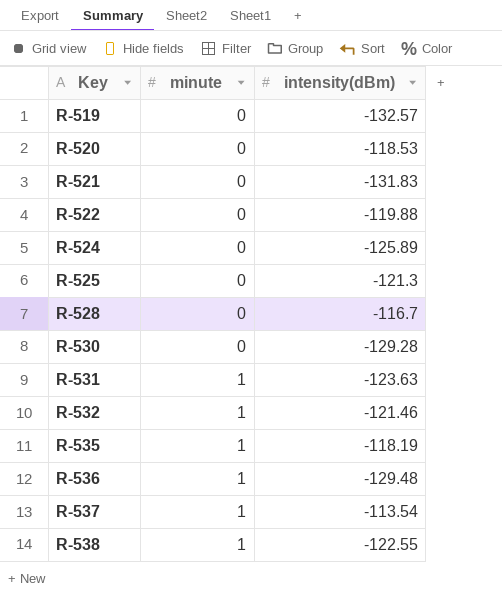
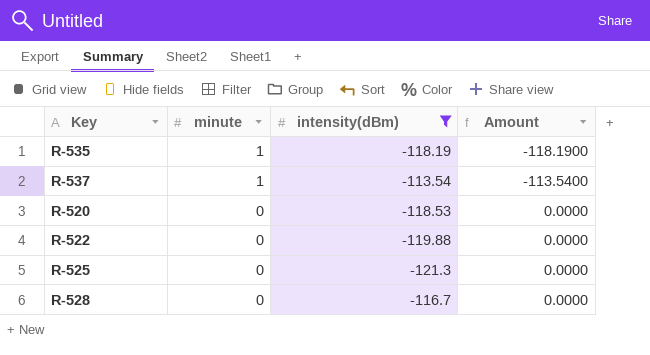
filter: none -> intensity(dBm) >= -121.3
row order: Key ascending -> minute descending
column Amount | formula: none -> [minute] * [intensity(dBm)]

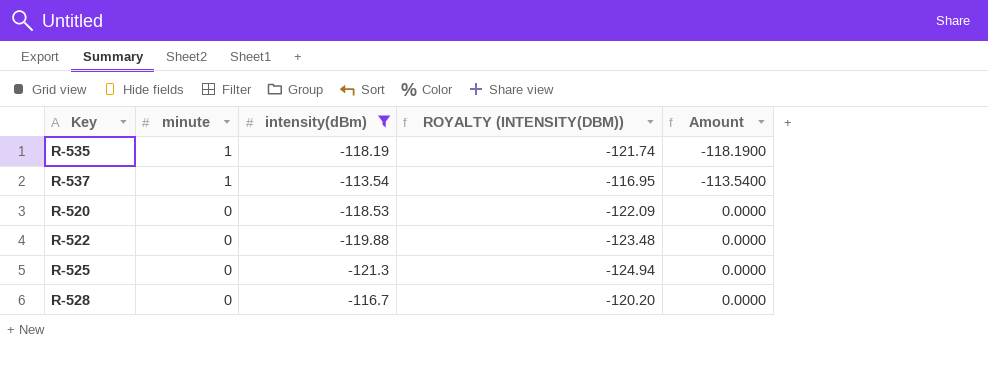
column ROYALTY (INTENSITY(DBM)) | formula: none -> [intensity(dBm)] * 1.03

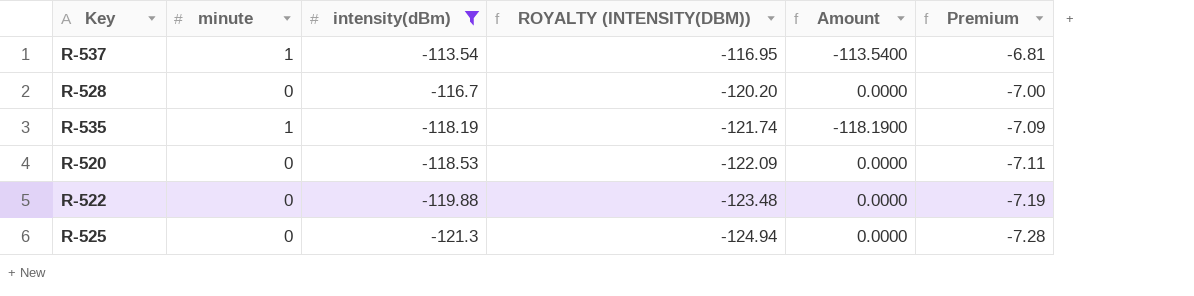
row order: minute descending -> intensity(dBm) descending
column Premium | formula: none -> [intensity(dBm)] * 0.06

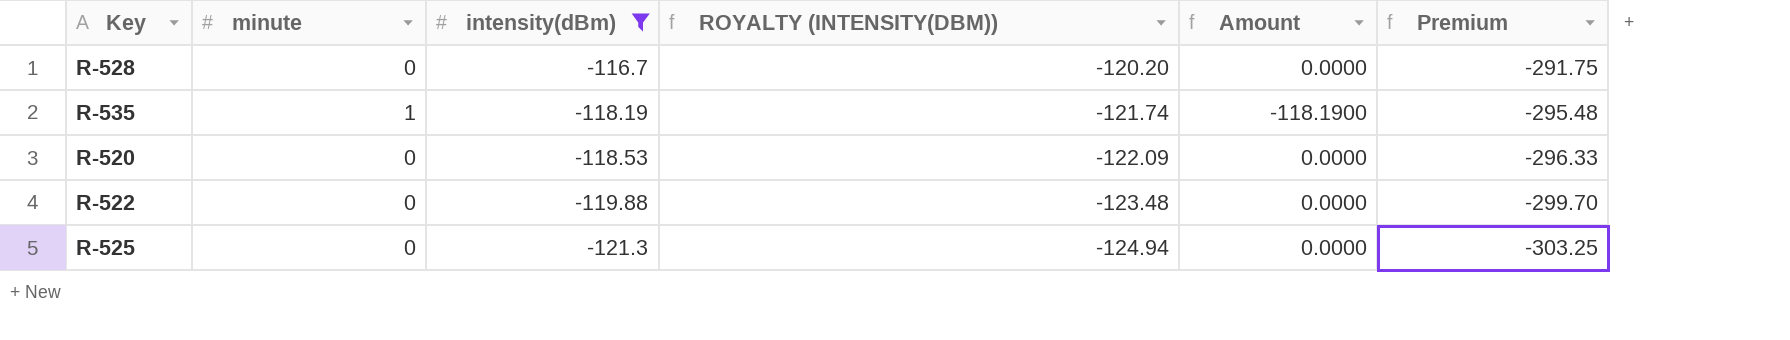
column Premium | formula: [intensity(dBm)] * 0.06 -> [intensity(dBm)] * 2.5
row R-537: 1 | -113.54 | -116.95 | -113.5400 | -6.81 -> none

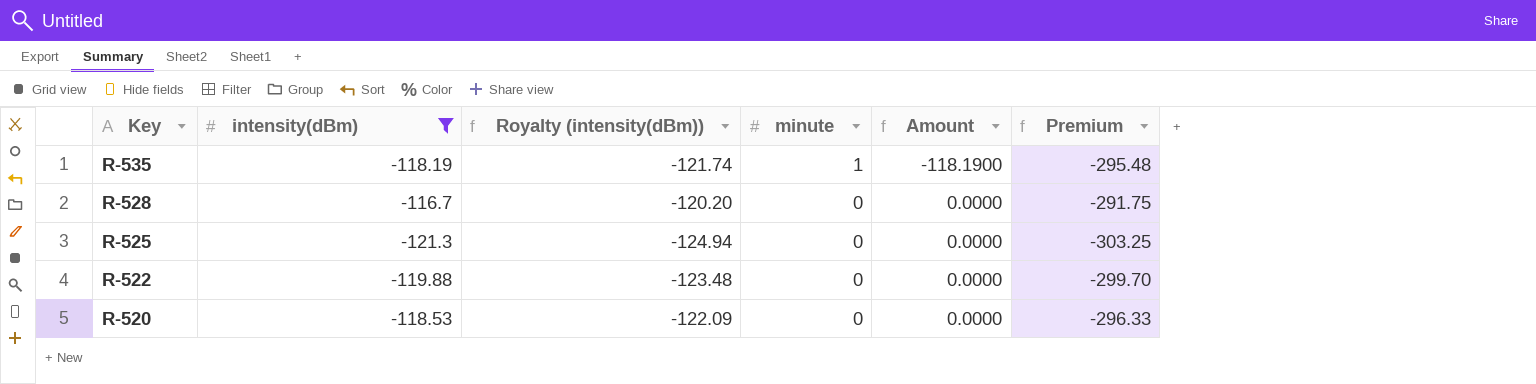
row order: intensity(dBm) descending -> Key descending
column name: ROYALTY (INTENSITY(DBM)) -> Royalty (intensity(dBm))
column minute | position: 2 -> 4

